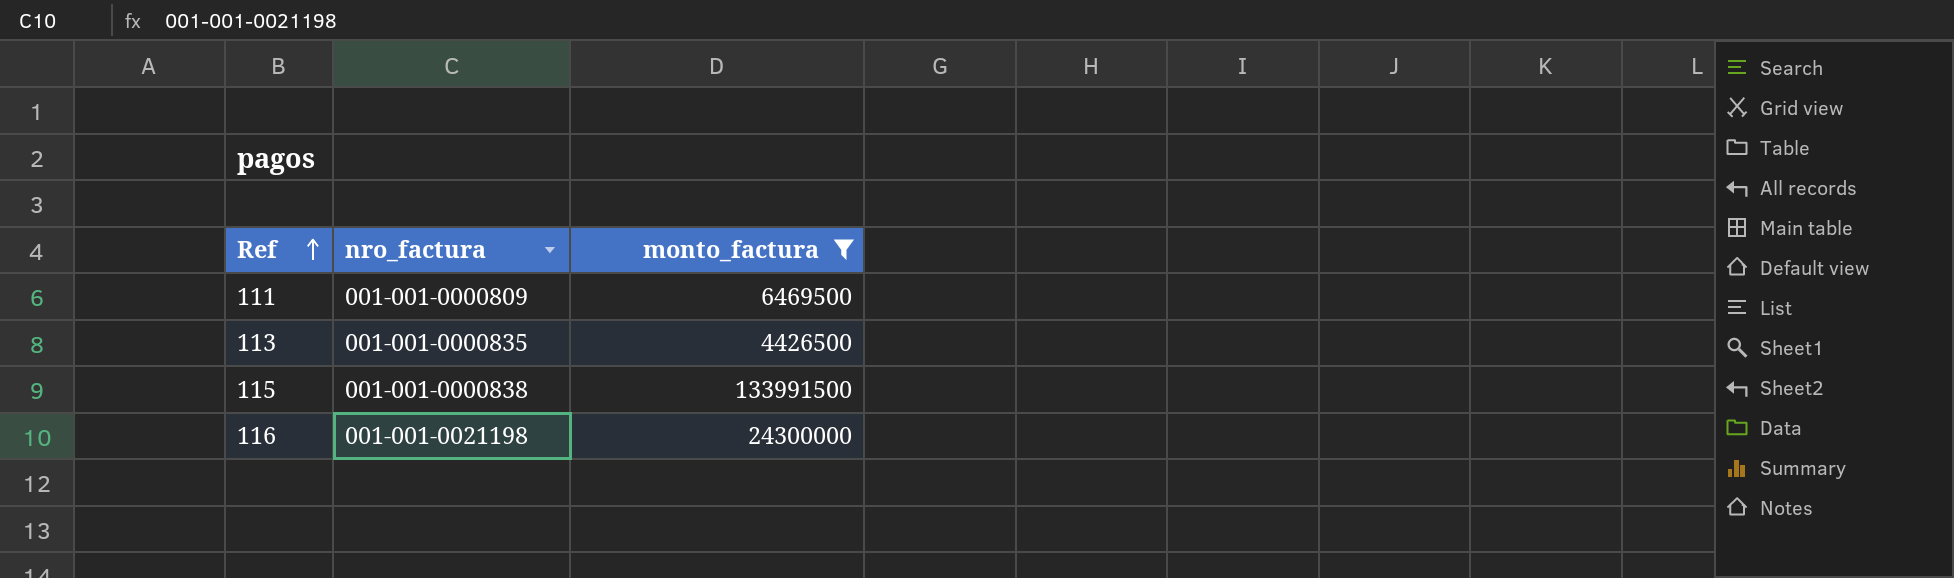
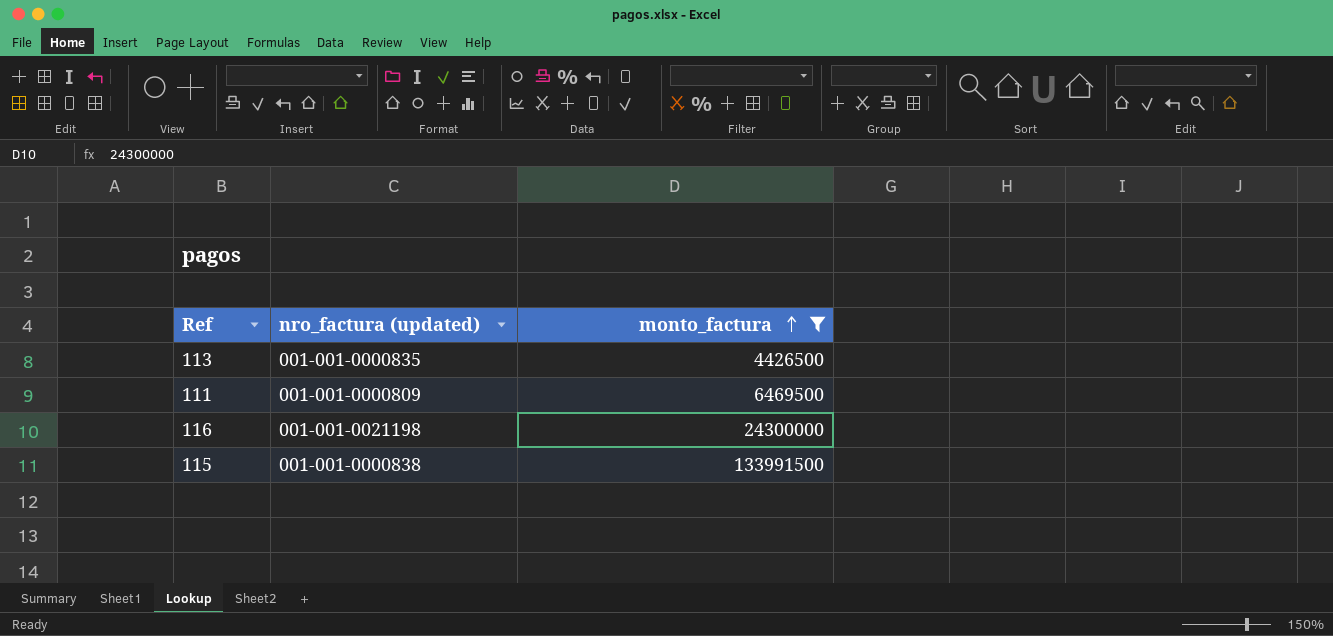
row order: Ref ascending -> monto_factura ascending
column name: nro_factura -> nro_factura (updated)

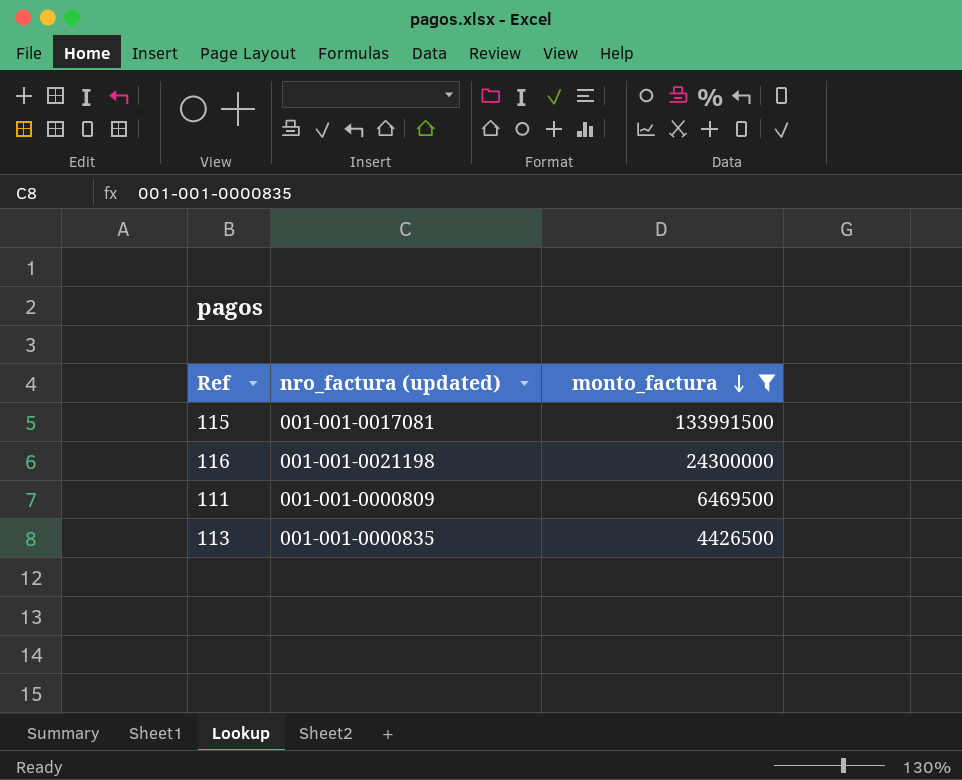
row order: monto_factura ascending -> monto_factura descending
115 | nro_factura (updated): 001-001-0000838 -> 001-001-0017081

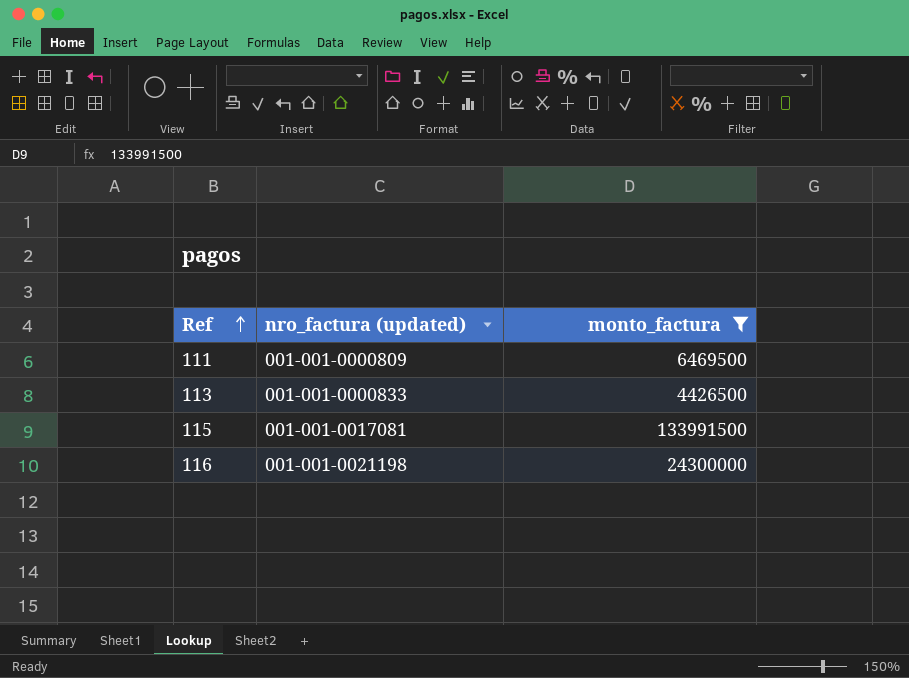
row order: monto_factura descending -> Ref ascending
113 | nro_factura (updated): 001-001-0000835 -> 001-001-0000833

